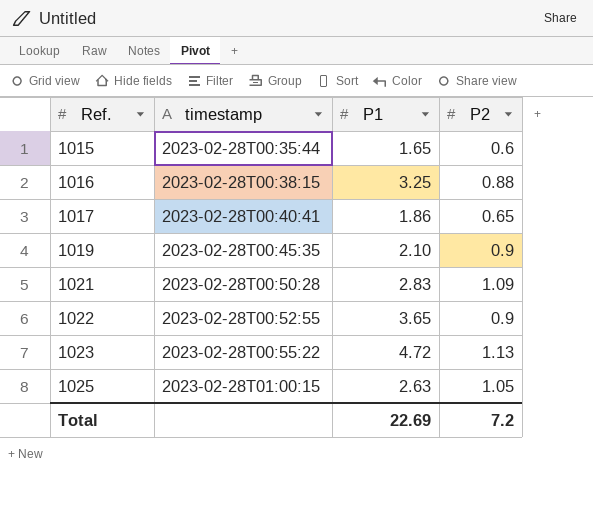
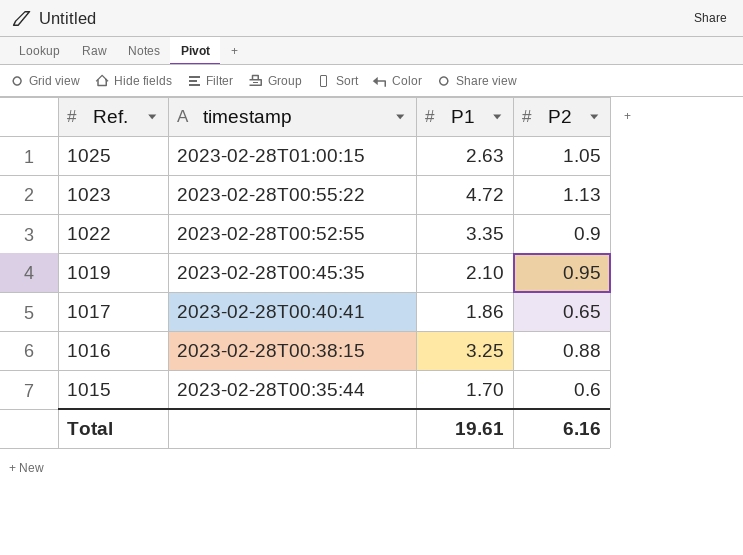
row order: Ref. ascending -> Ref. descending
row 1021: 2023-02-28T00:50:28 | 2.83 | 1.09 -> none
1022 | P1: 3.65 -> 3.35
1019 | P2: 0.9 -> 0.95
1015 | P1: 1.65 -> 1.70
Total | P1: 22.69 -> 19.61
Total | P2: 7.2 -> 6.16

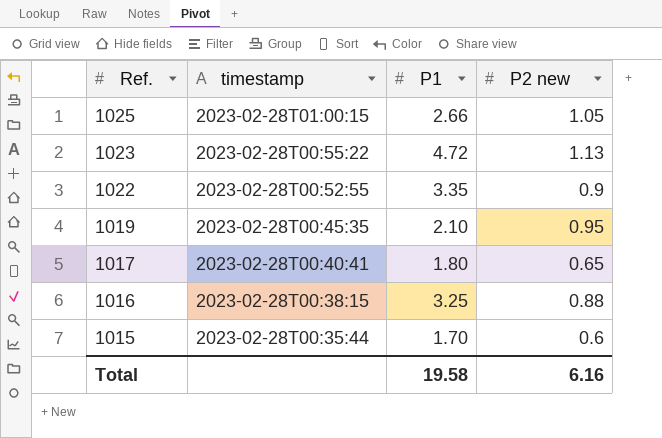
column name: P2 -> P2 new
1025 | P1: 2.63 -> 2.66
1017 | P1: 1.86 -> 1.80
Total | P1: 19.61 -> 19.58

